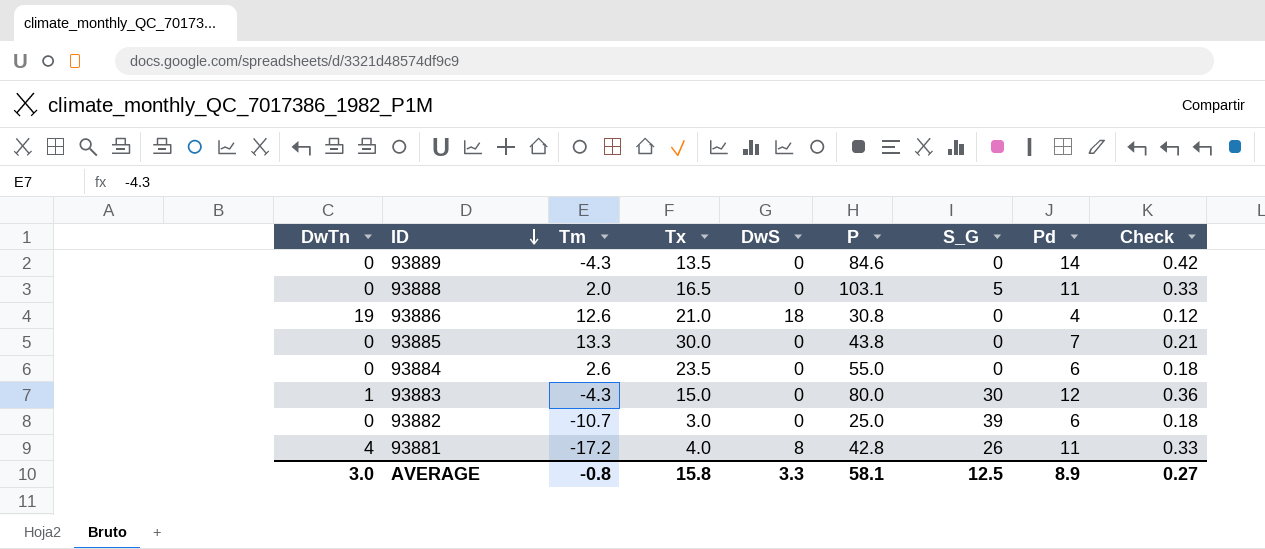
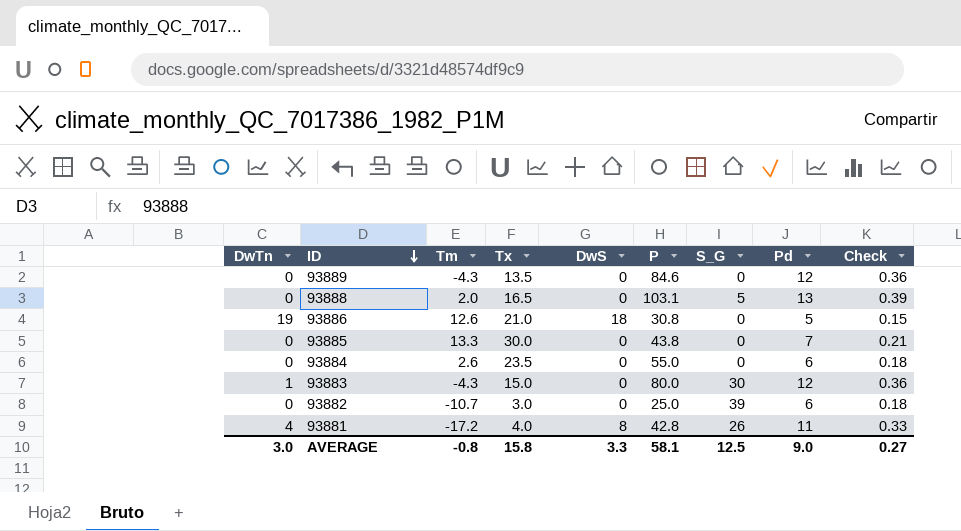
93889 | Pd: 14 -> 12
93889 | Check: 0.42 -> 0.36
93888 | Pd: 11 -> 13
93888 | Check: 0.33 -> 0.39
93886 | Pd: 4 -> 5
93886 | Check: 0.12 -> 0.15
AVERAGE | Pd: 8.9 -> 9.0

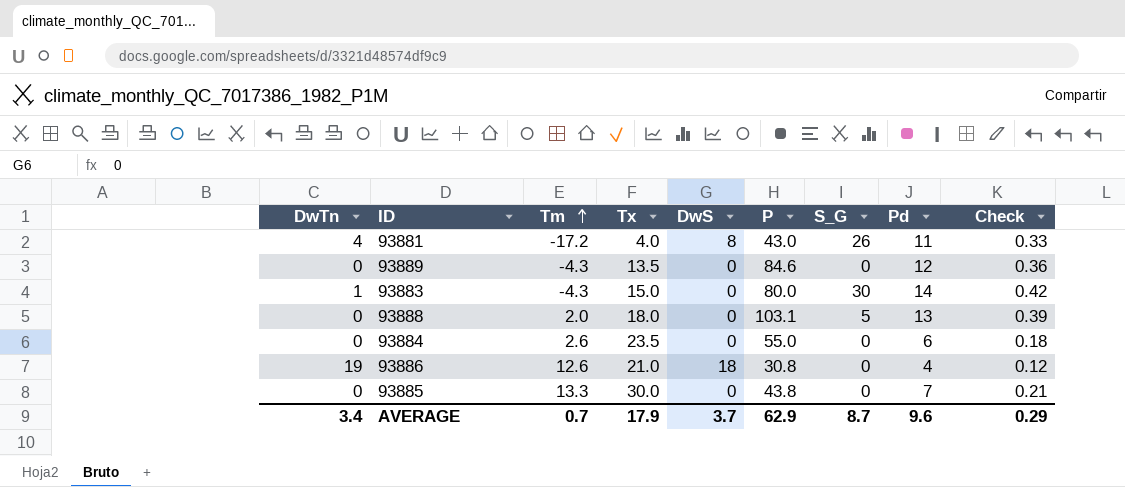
row order: ID descending -> Tm ascending
row 93882: 0 | -10.7 | 3.0 | 0 | 25.0 | 39 | 6 | 0.18 -> none
93881 | P: 42.8 -> 43.0
93883 | Pd: 12 -> 14
93883 | Check: 0.36 -> 0.42
93888 | Tx: 16.5 -> 18.0
93886 | Pd: 5 -> 4
93886 | Check: 0.15 -> 0.12
AVERAGE | DwTn: 3.0 -> 3.4
AVERAGE | Tm: -0.8 -> 0.7
AVERAGE | Tx: 15.8 -> 17.9
AVERAGE | DwS: 3.3 -> 3.7
AVERAGE | P: 58.1 -> 62.9
AVERAGE | S_G: 12.5 -> 8.7
AVERAGE | Pd: 9.0 -> 9.6
AVERAGE | Check: 0.27 -> 0.29

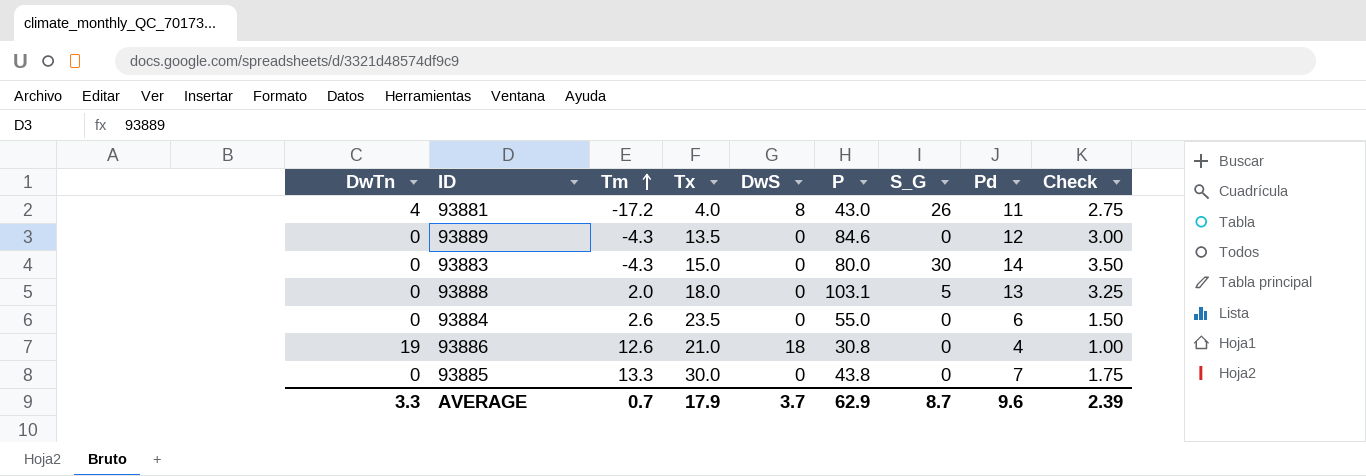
column Check | formula: [Pd] * 0.03 -> [Pd] * 0.25
93883 | DwTn: 1 -> 0
AVERAGE | DwTn: 3.4 -> 3.3
AVERAGE | Check: 0.29 -> 2.39

